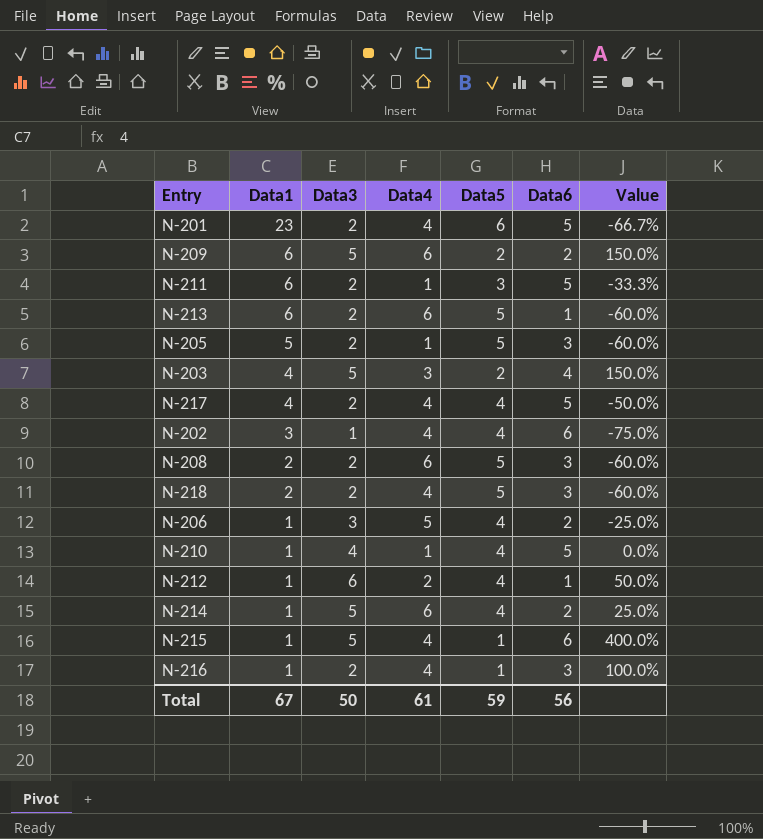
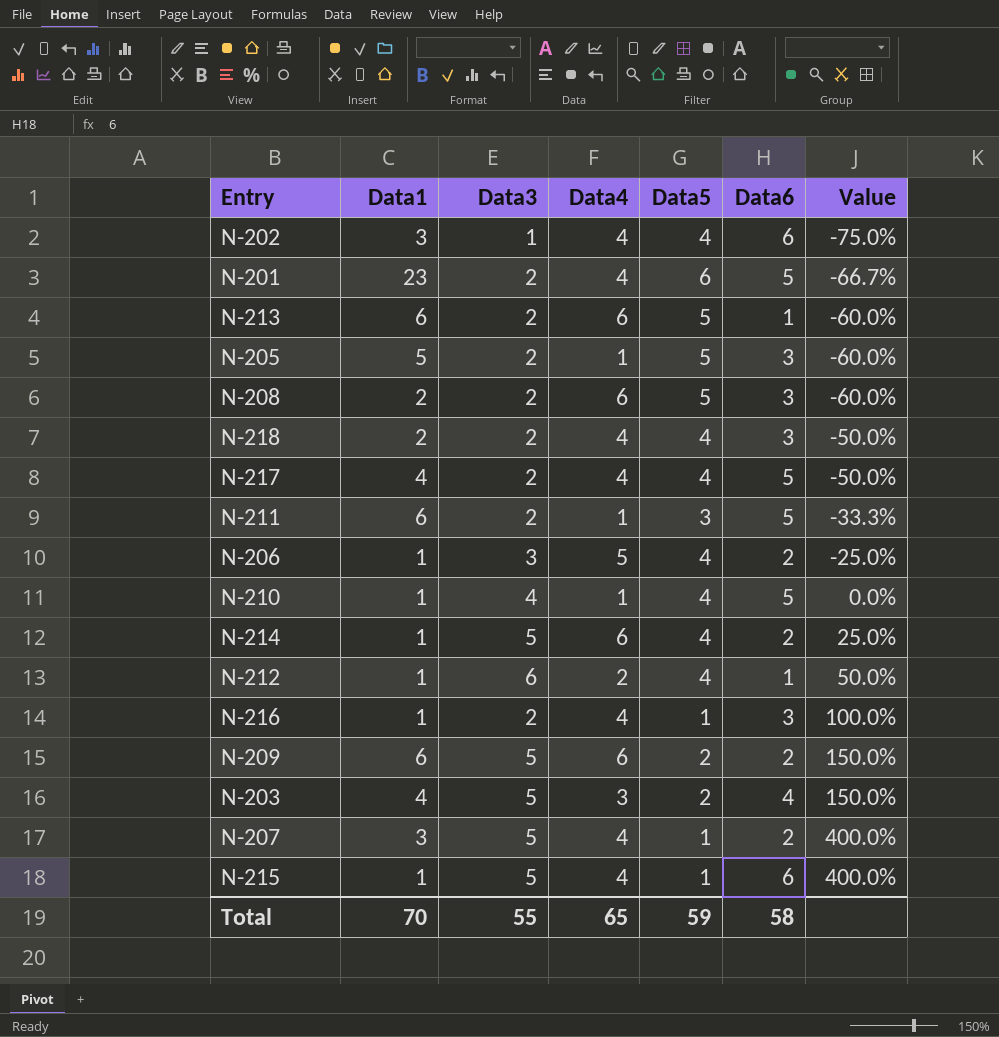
row order: Data1 descending -> Value ascending
N-218 | Data5: 5 -> 4
N-218 | Value: -60.0% -> -50.0%
row N-207: none -> 3 | 5 | 4 | 1 | 2 | 400.0%
Total | Data1: 67 -> 70
Total | Data3: 50 -> 55
Total | Data4: 61 -> 65
Total | Data6: 56 -> 58

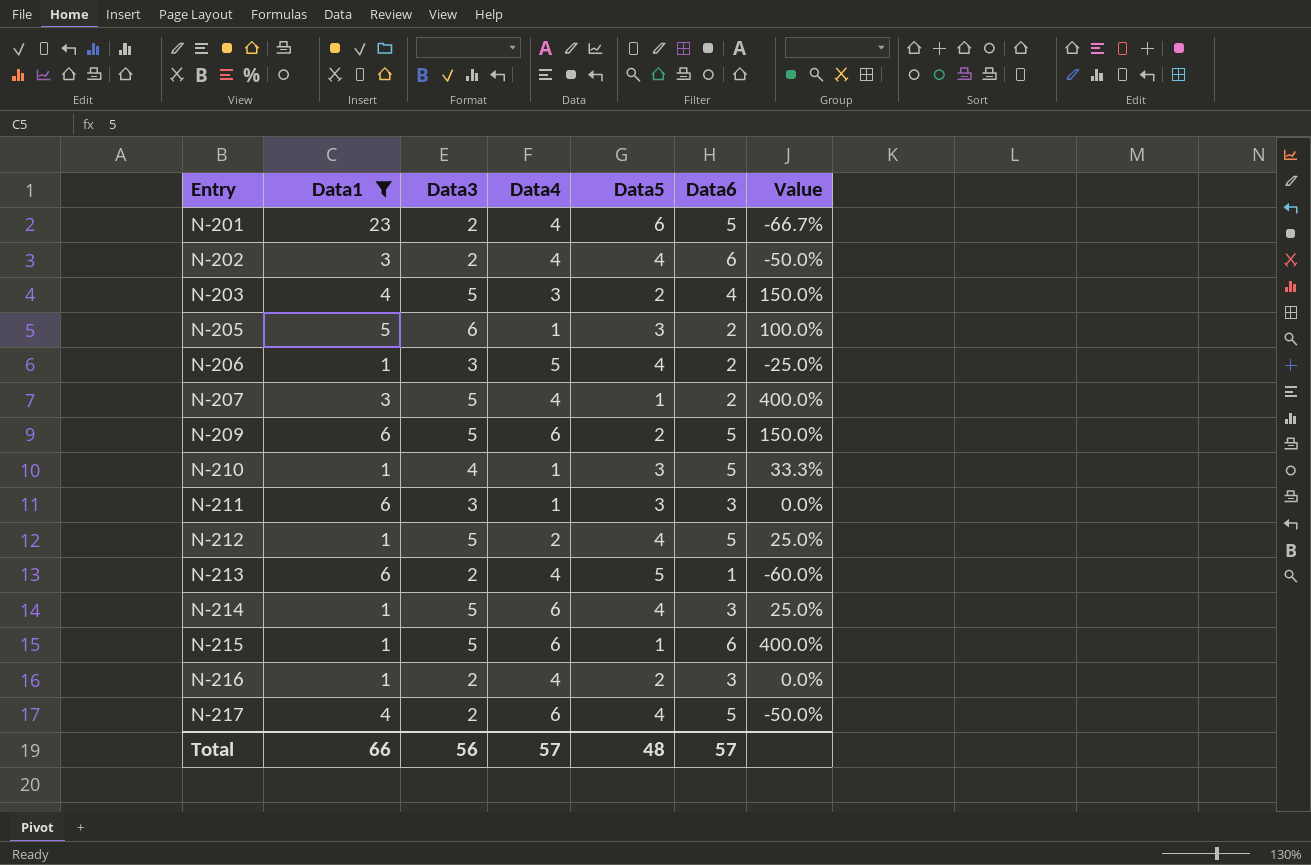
filter: none -> Data1 != 2
row order: Value ascending -> Entry ascending
N-202 | Data3: 1 -> 2
N-202 | Value: -75.0% -> -50.0%
N-205 | Data3: 2 -> 6
N-205 | Data5: 5 -> 3
N-205 | Data6: 3 -> 2
N-205 | Value: -60.0% -> 100.0%
N-209 | Data6: 2 -> 5
N-210 | Data5: 4 -> 3
N-210 | Value: 0.0% -> 33.3%
N-211 | Data3: 2 -> 3
N-211 | Data6: 5 -> 3
N-211 | Value: -33.3% -> 0.0%
N-212 | Data3: 6 -> 5
N-212 | Data6: 1 -> 5
N-212 | Value: 50.0% -> 25.0%
N-213 | Data4: 6 -> 4
N-214 | Data6: 2 -> 3
N-215 | Data4: 4 -> 6
N-216 | Data5: 1 -> 2
N-216 | Value: 100.0% -> 0.0%
N-217 | Data4: 4 -> 6
Total | Data1: 70 -> 66
Total | Data3: 55 -> 56
Total | Data4: 65 -> 57
Total | Data5: 59 -> 48
Total | Data6: 58 -> 57

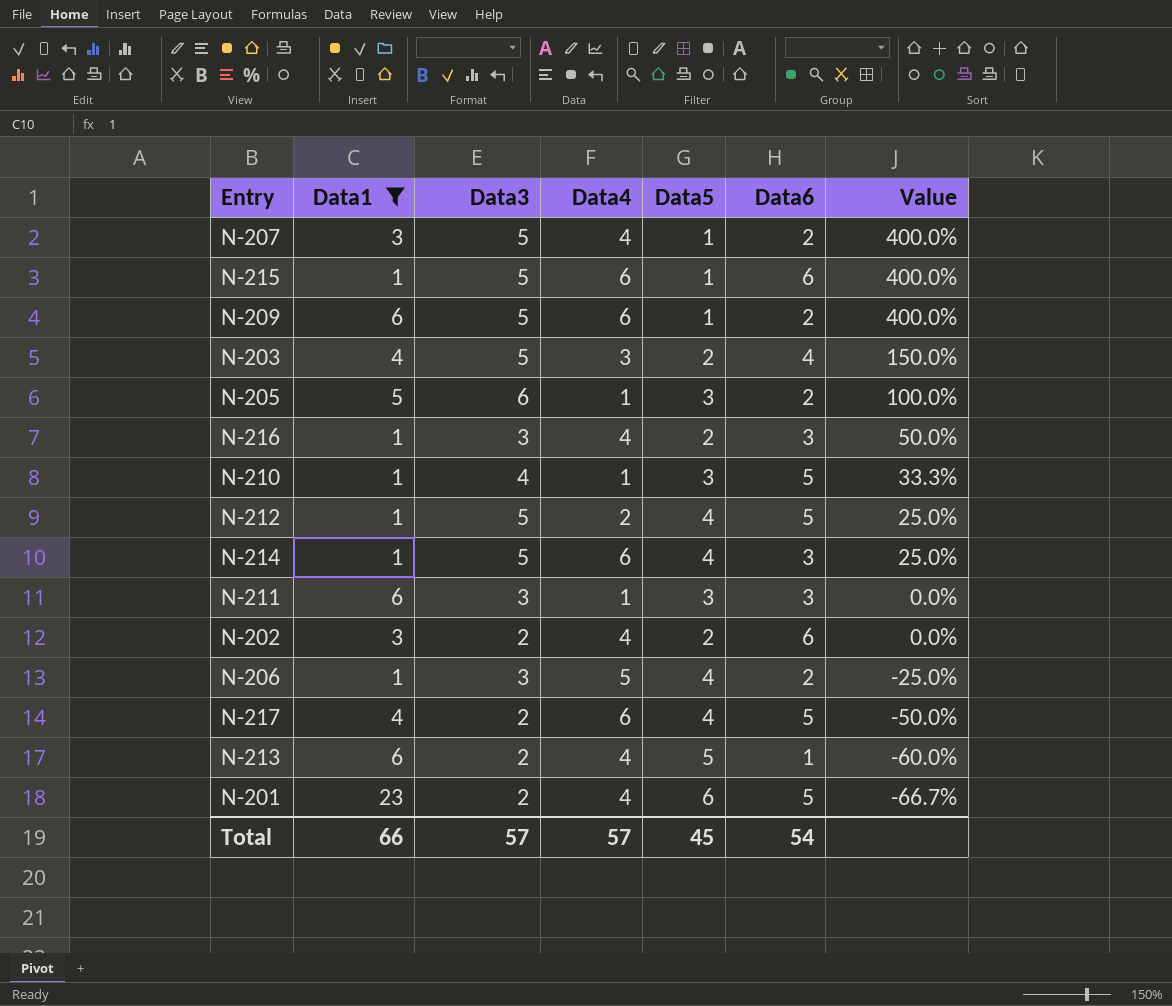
row order: Entry ascending -> Value descending
N-209 | Data5: 2 -> 1
N-209 | Data6: 5 -> 2
N-209 | Value: 150.0% -> 400.0%
N-216 | Data3: 2 -> 3
N-216 | Value: 0.0% -> 50.0%
N-202 | Data5: 4 -> 2
N-202 | Value: -50.0% -> 0.0%
Total | Data3: 56 -> 57
Total | Data5: 48 -> 45
Total | Data6: 57 -> 54

